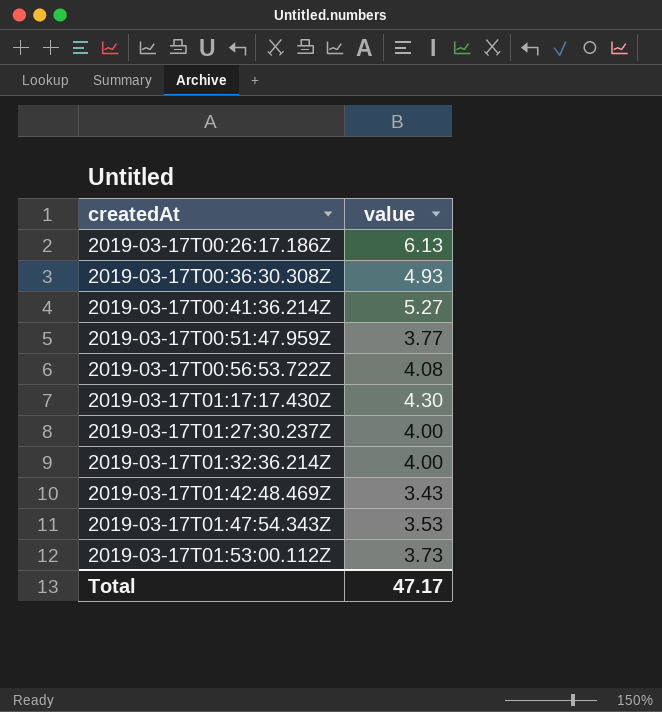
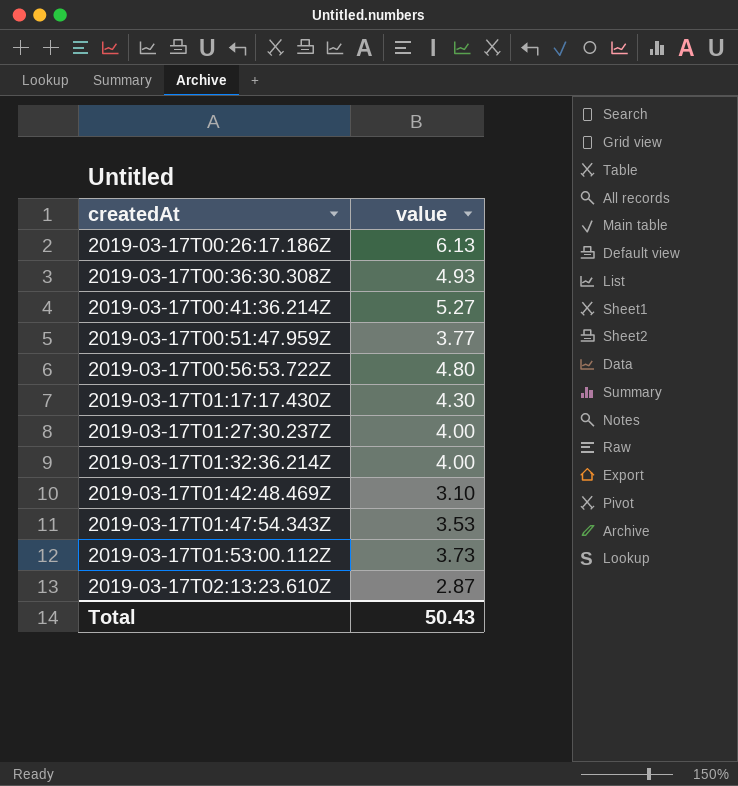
2019-03-17T00:56:53.722Z | value: 4.08 -> 4.80
2019-03-17T01:42:48.469Z | value: 3.43 -> 3.10
row 2019-03-17T02:13:23.610Z: none -> 2.87
Total | value: 47.17 -> 50.43

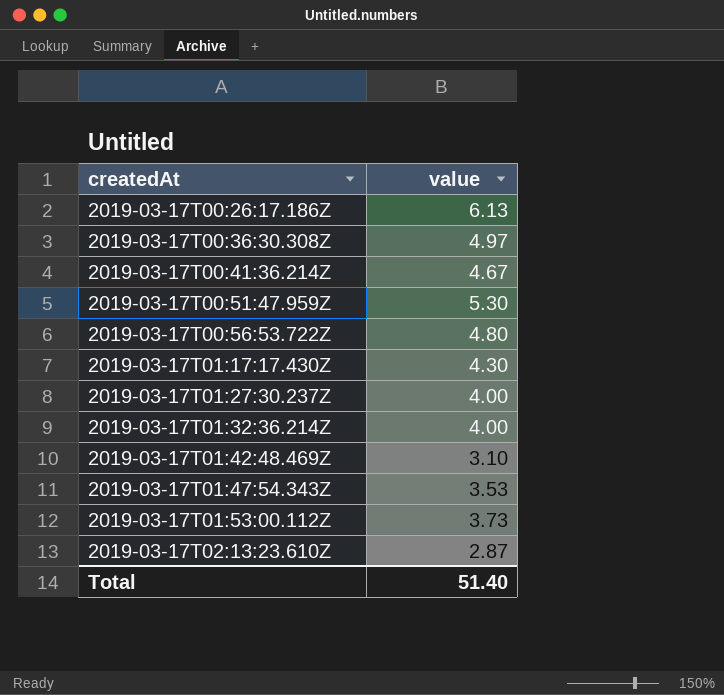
2019-03-17T00:36:30.308Z | value: 4.93 -> 4.97
2019-03-17T00:41:36.214Z | value: 5.27 -> 4.67
2019-03-17T00:51:47.959Z | value: 3.77 -> 5.30
Total | value: 50.43 -> 51.40

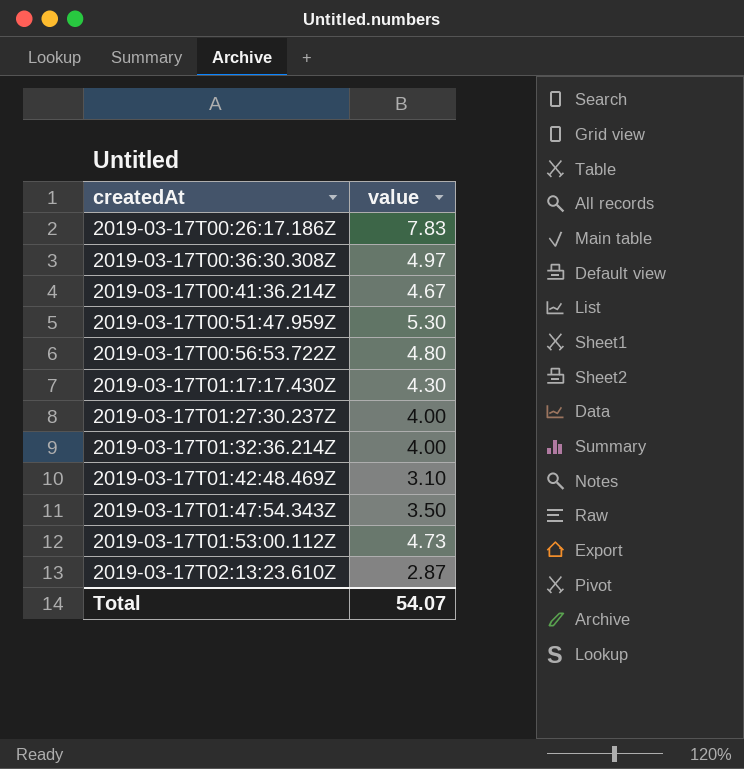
2019-03-17T00:26:17.186Z | value: 6.13 -> 7.83
2019-03-17T01:47:54.343Z | value: 3.53 -> 3.50
2019-03-17T01:53:00.112Z | value: 3.73 -> 4.73
Total | value: 51.40 -> 54.07

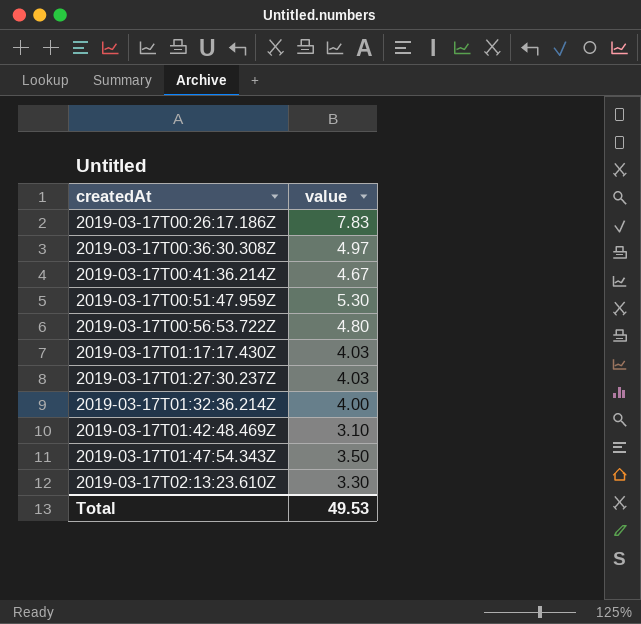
row 2019-03-17T01:53:00.112Z: 4.73 -> none
2019-03-17T01:17:17.430Z | value: 4.30 -> 4.03
2019-03-17T01:27:30.237Z | value: 4.00 -> 4.03
2019-03-17T02:13:23.610Z | value: 2.87 -> 3.30
Total | value: 54.07 -> 49.53

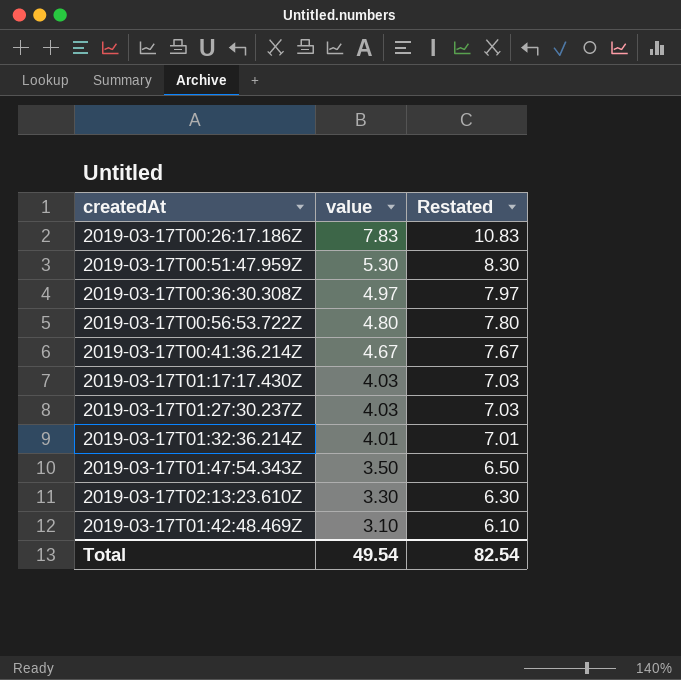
row order: createdAt ascending -> value descending
column Restated | formula: none -> [value] + 3
2019-03-17T01:32:36.214Z | value: 4.00 -> 4.01
Total | value: 49.53 -> 49.54

